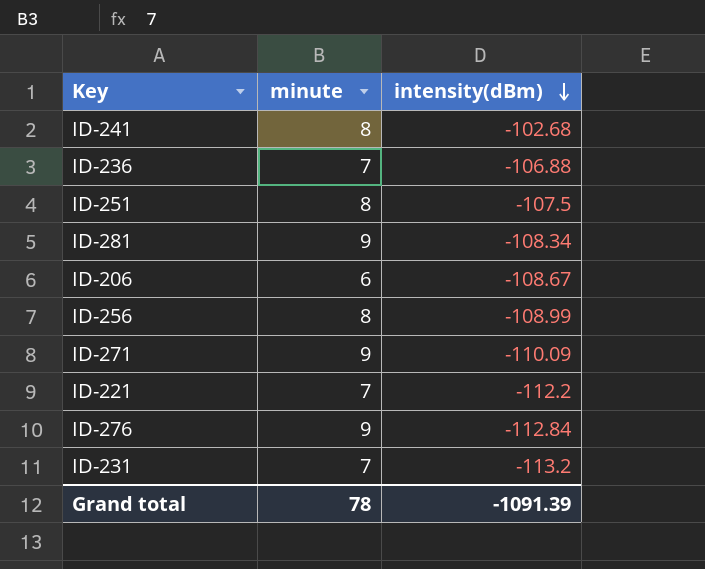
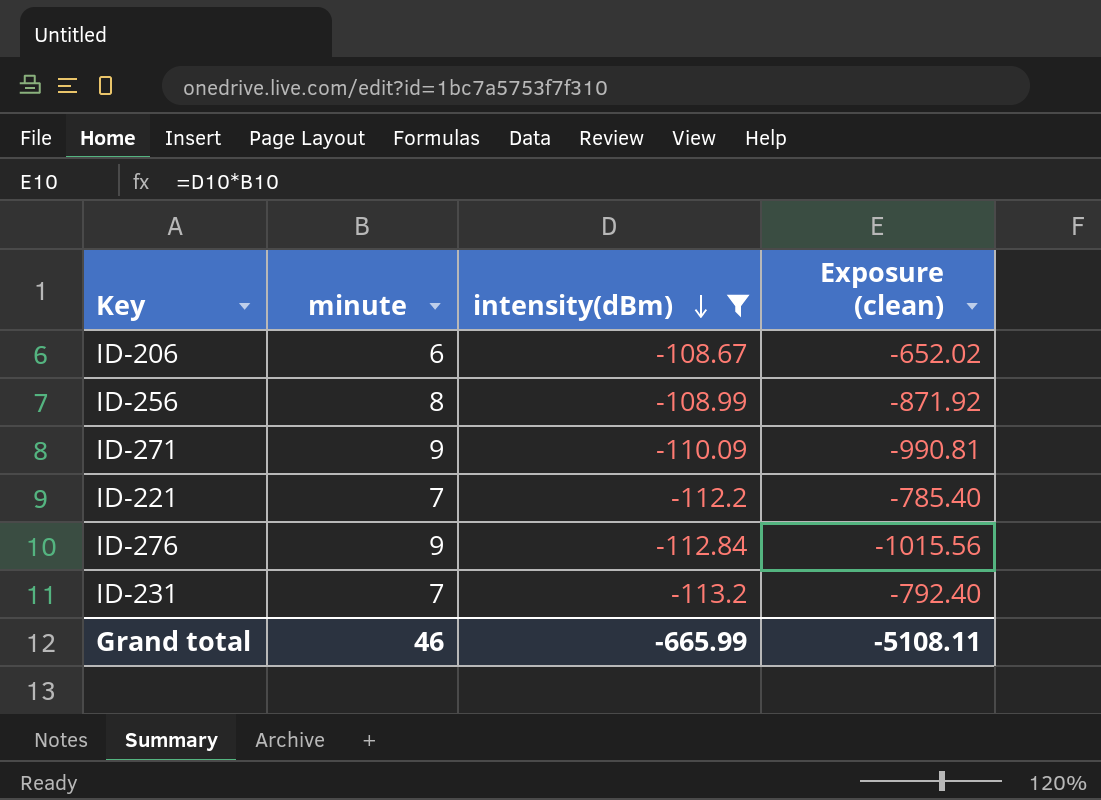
filter: none -> intensity(dBm) <= -108.67
column Exposure (clean) | formula: none -> [minute] * [intensity(dBm)]
Grand total | minute: 78 -> 46
Grand total | intensity(dBm): -1091.39 -> -665.99

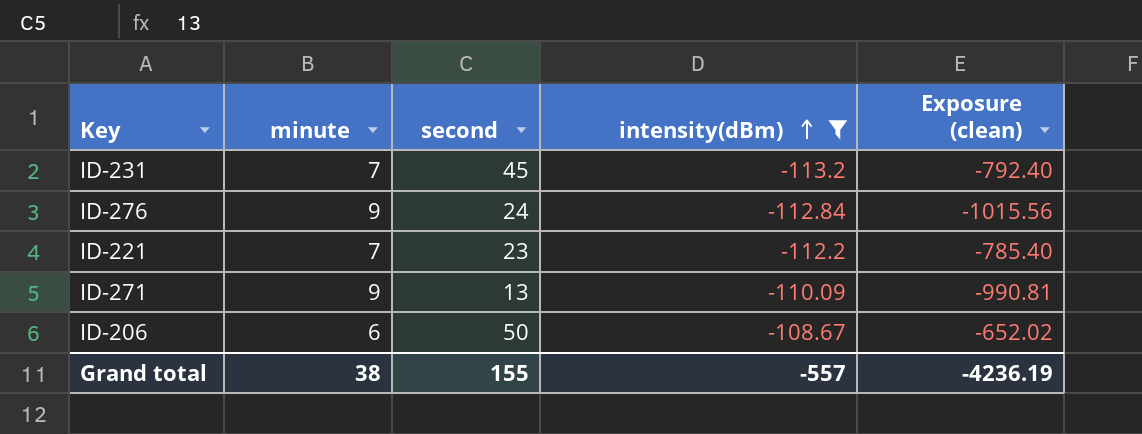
row order: intensity(dBm) descending -> intensity(dBm) ascending
column second | position: none -> 3
row ID-256: 8 | -108.99 | -871.92 -> none
Grand total | minute: 46 -> 38
Grand total | intensity(dBm): -665.99 -> -557
Grand total | Exposure (clean): -5108.11 -> -4236.19

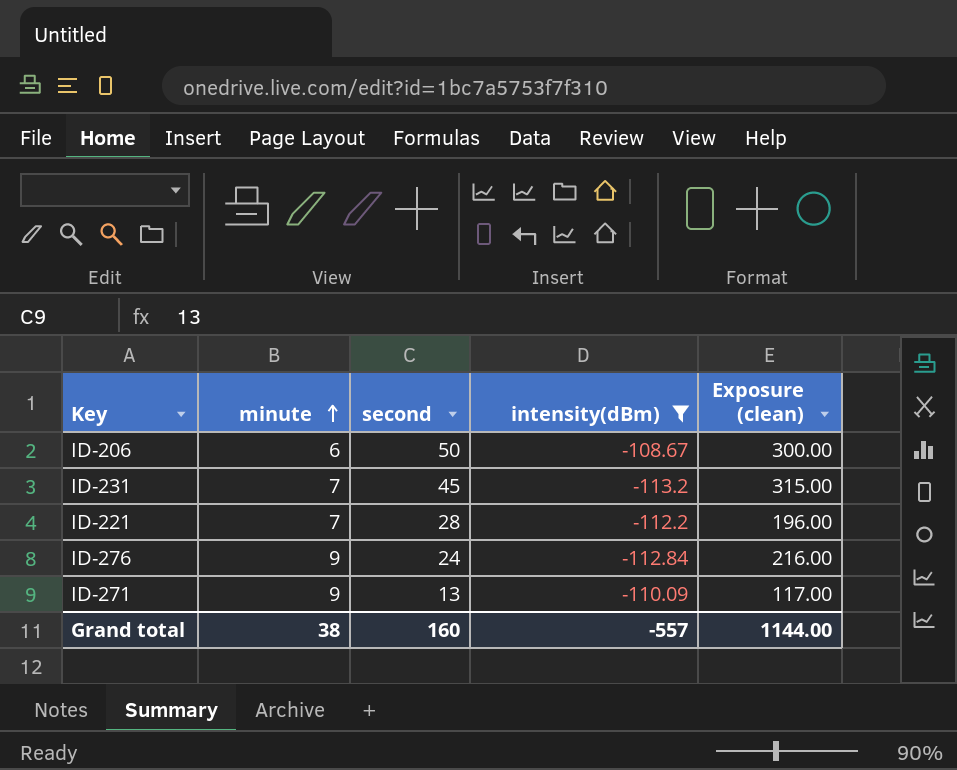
row order: intensity(dBm) ascending -> minute ascending
column Exposure (clean) | formula: [minute] * [intensity(dBm)] -> [minute] * [second]
ID-221 | second: 23 -> 28
Grand total | second: 155 -> 160
Grand total | Exposure (clean): -4236.19 -> 1144.00

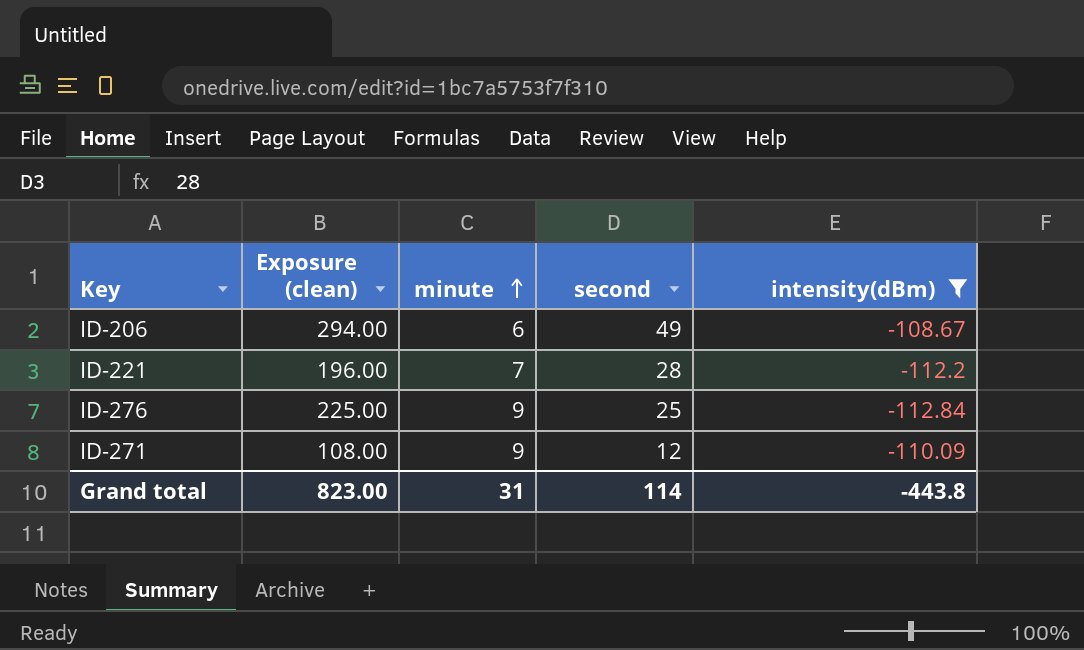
column Exposure (clean) | position: 5 -> 2
row ID-231: 7 | 45 | -113.2 | 315.00 -> none
ID-206 | Exposure (clean): 300.00 -> 294.00
ID-206 | second: 50 -> 49
ID-276 | Exposure (clean): 216.00 -> 225.00
ID-276 | second: 24 -> 25
ID-271 | Exposure (clean): 117.00 -> 108.00
ID-271 | second: 13 -> 12
Grand total | Exposure (clean): 1144.00 -> 823.00
Grand total | minute: 38 -> 31
Grand total | second: 160 -> 114
Grand total | intensity(dBm): -557 -> -443.8

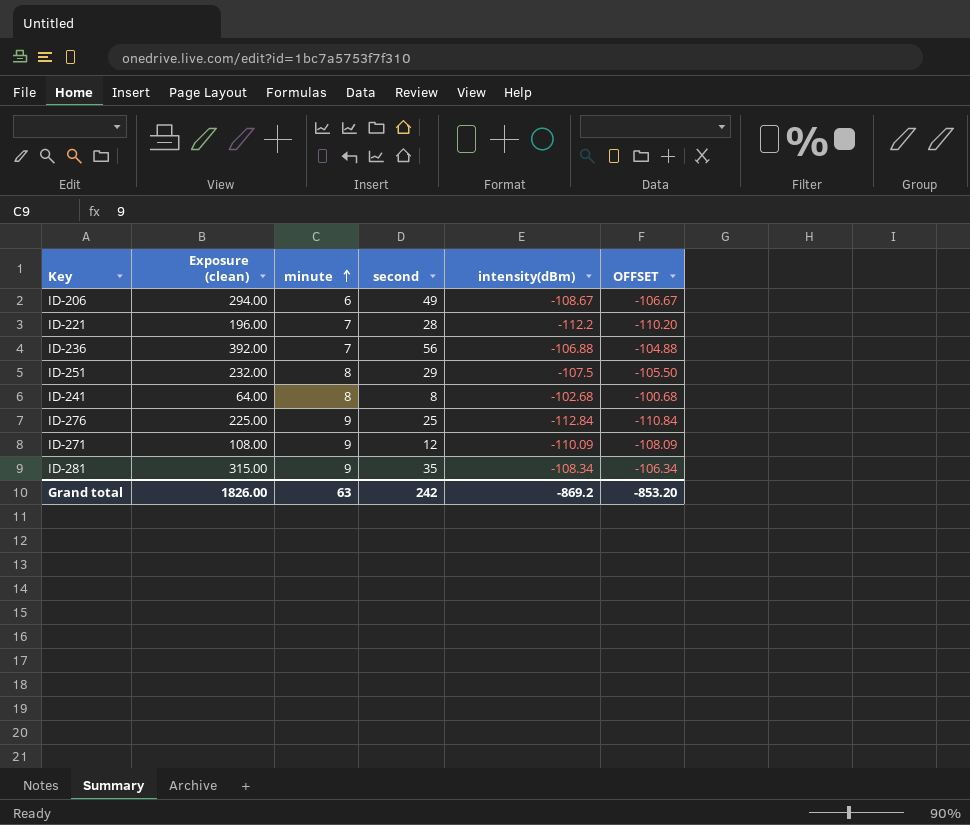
filter: intensity(dBm) <= -108.67 -> none
column OFFSET | formula: none -> [intensity(dBm)] + 2
Grand total | Exposure (clean): 823.00 -> 1826.00
Grand total | minute: 31 -> 63
Grand total | second: 114 -> 242
Grand total | intensity(dBm): -443.8 -> -869.2

